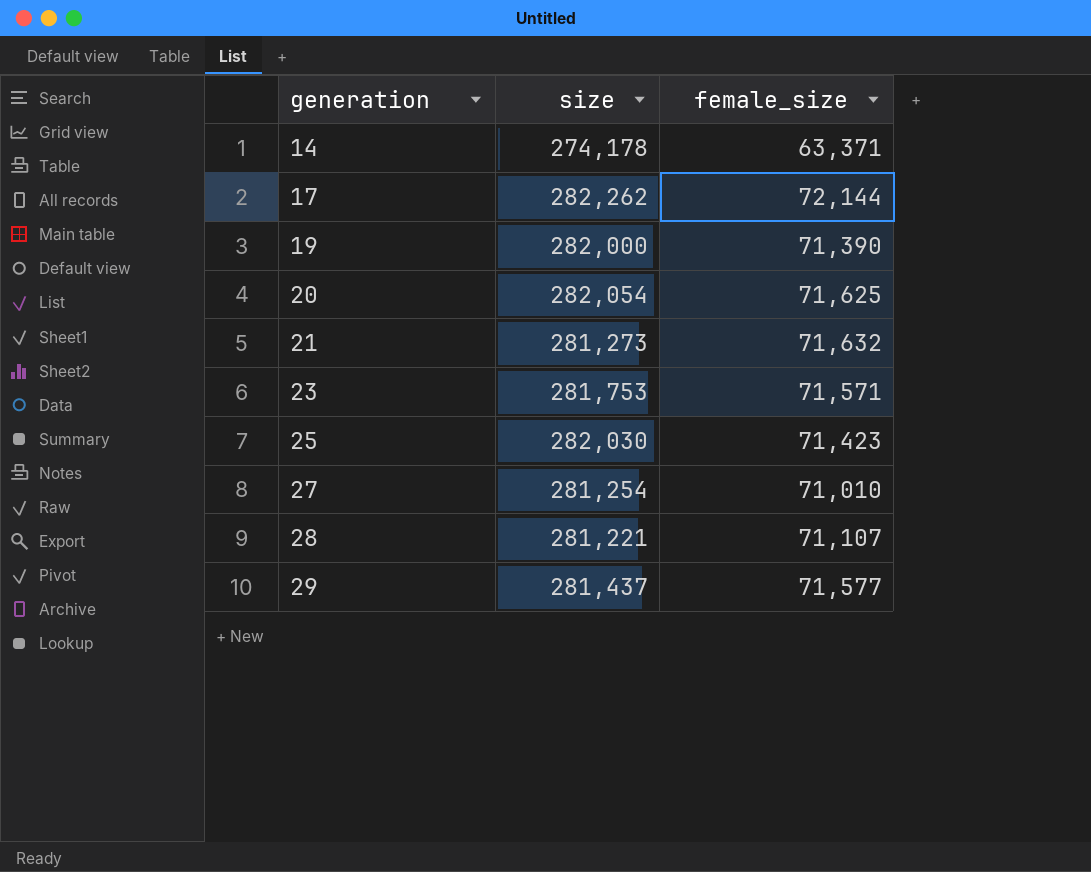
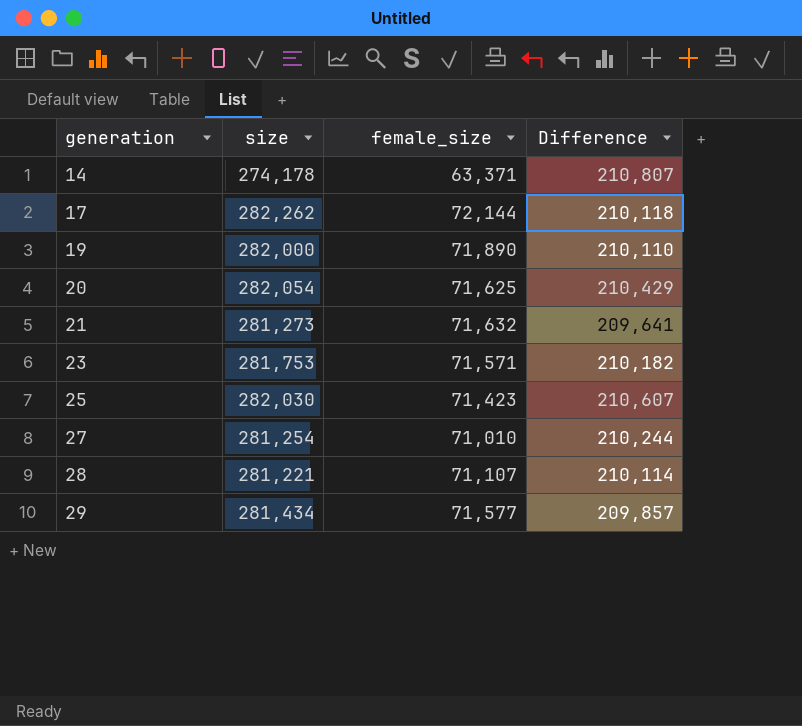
column Difference | formula: none -> [size] - [female_size]
19 | female_size: 71,390 -> 71,890
29 | size: 281,437 -> 281,434

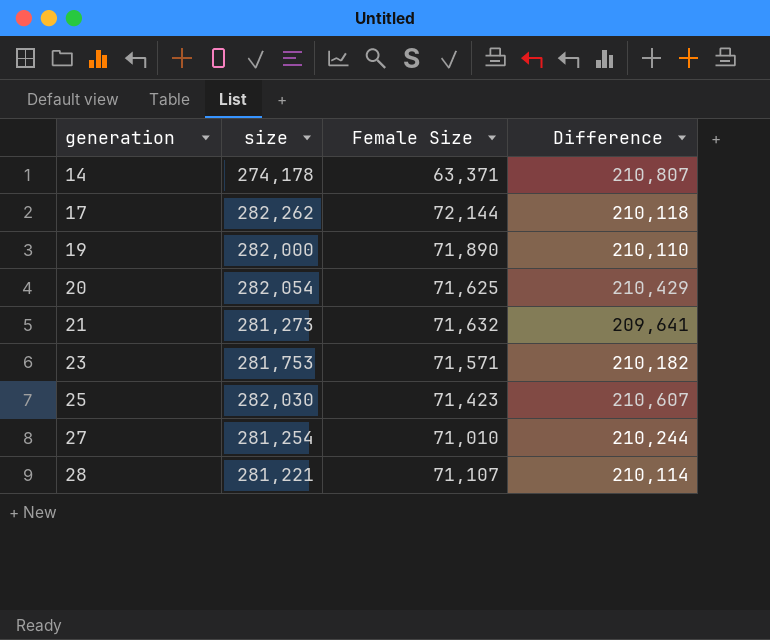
column name: female_size -> Female Size
row 29: 281,434 | 71,577 | 209,857 -> none

